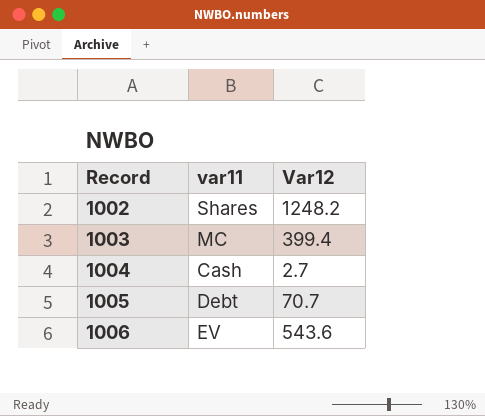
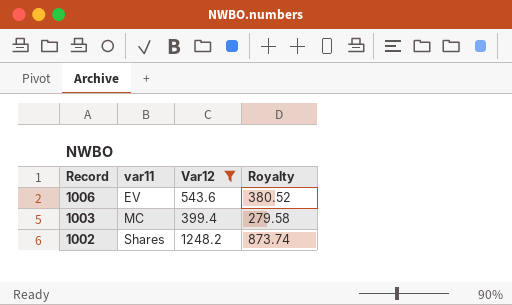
filter: none -> Var12 >= 399.4
row order: Record ascending -> Record descending
column Royalty | formula: none -> [Var12] * 0.7

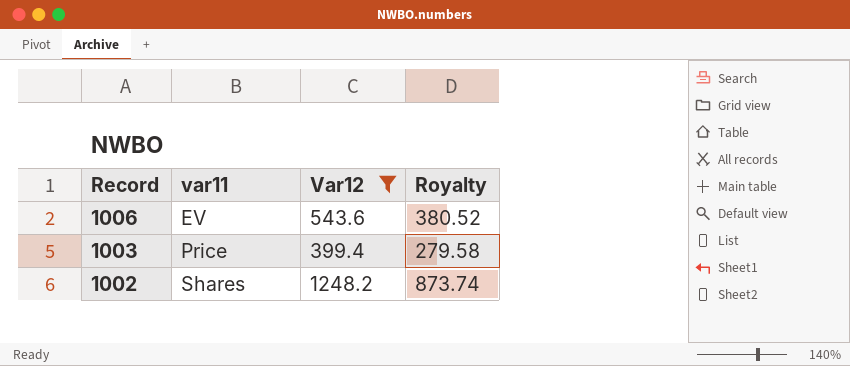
1003 | var11: MC -> Price

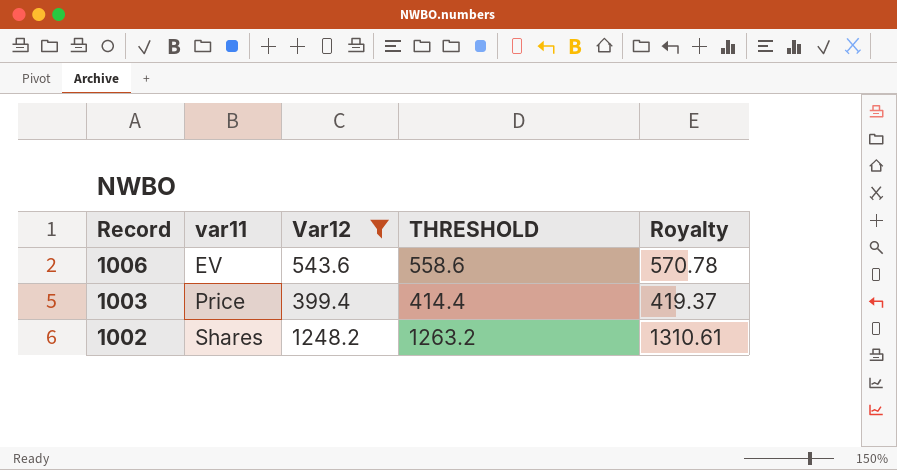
column THRESHOLD | formula: none -> [Var12] + 15
column Royalty | formula: [Var12] * 0.7 -> [Var12] * 1.05

